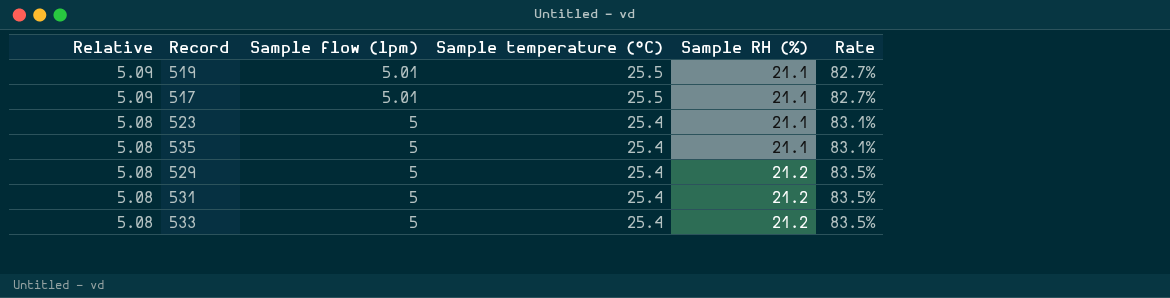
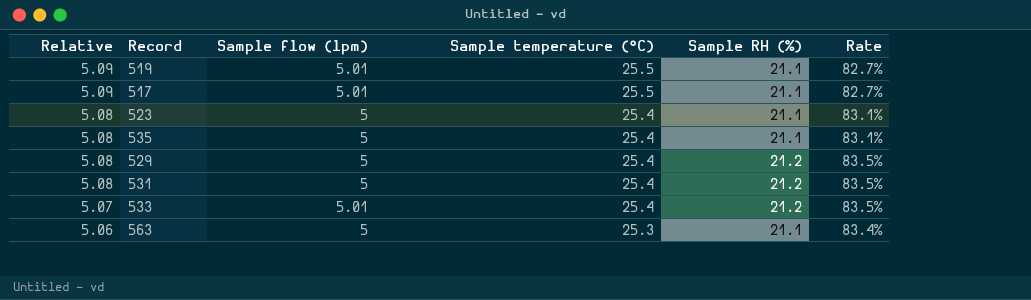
533 | Relative: 5.08 -> 5.07
533 | Sample flow (lpm): 5 -> 5.01
row 563: none -> 5.06 | 5 | 25.3 | 21.1 | 83.4%

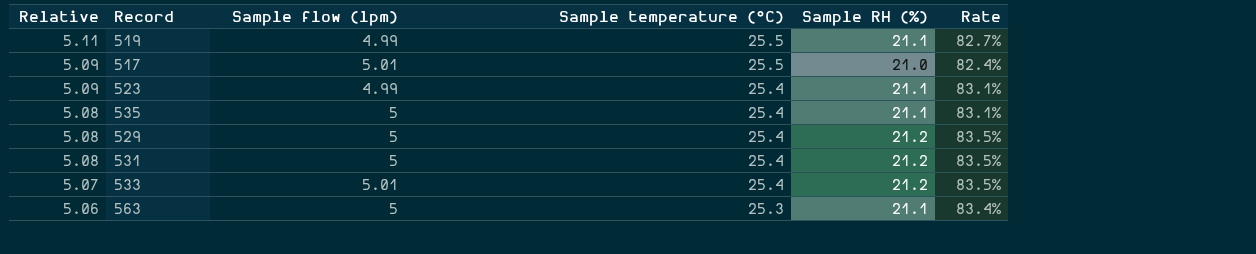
519 | Relative: 5.09 -> 5.11
519 | Sample flow (lpm): 5.01 -> 4.99
517 | Sample RH (%): 21.1 -> 21.0
517 | Rate: 82.7% -> 82.4%
523 | Relative: 5.08 -> 5.09
523 | Sample flow (lpm): 5 -> 4.99

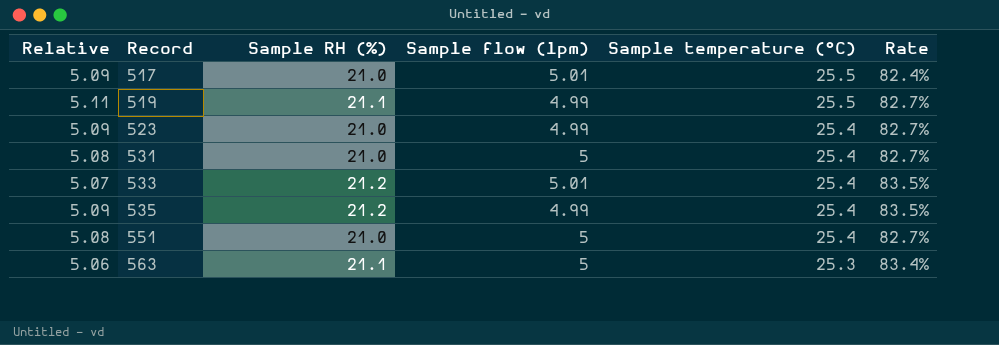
row order: Relative descending -> Record ascending
column Sample RH (%) | position: 5 -> 3
row 529: 5.08 | 5 | 25.4 | 21.2 | 83.5% -> none
523 | Sample RH (%): 21.1 -> 21.0
523 | Rate: 83.1% -> 82.7%
531 | Sample RH (%): 21.2 -> 21.0
531 | Rate: 83.5% -> 82.7%
535 | Relative: 5.08 -> 5.09
535 | Sample RH (%): 21.1 -> 21.2
535 | Sample flow (lpm): 5 -> 4.99
535 | Rate: 83.1% -> 83.5%
row 551: none -> 5.08 | 21.0 | 5 | 25.4 | 82.7%

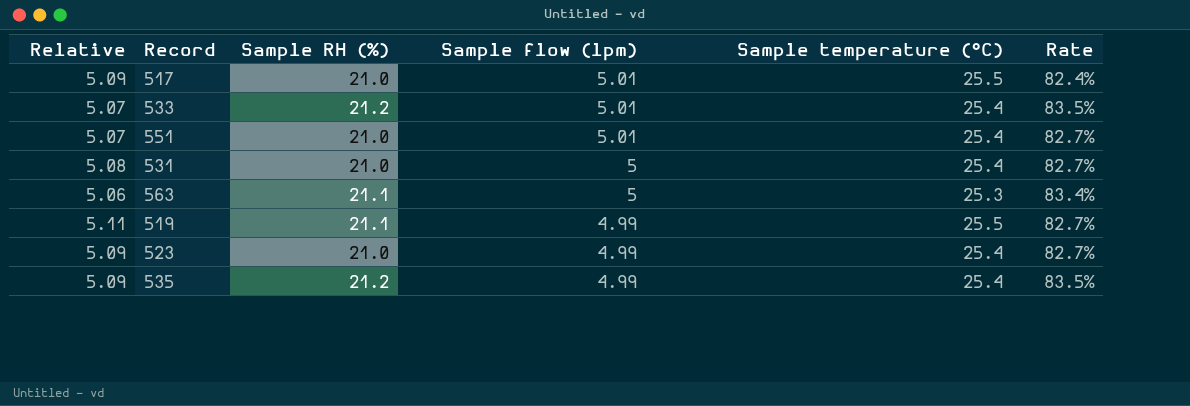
row order: Record ascending -> Sample flow (lpm) descending
551 | Relative: 5.08 -> 5.07
551 | Sample flow (lpm): 5 -> 5.01

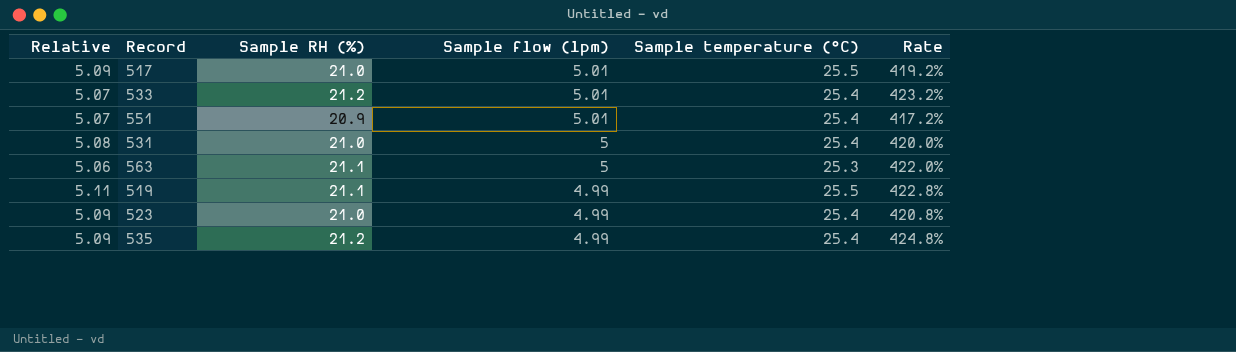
column Rate | formula: [Sample RH (%)] / [Sample temperature (°C)] -> [Sample RH (%)] / [Sample flow (lpm)]
551 | Sample RH (%): 21.0 -> 20.9

